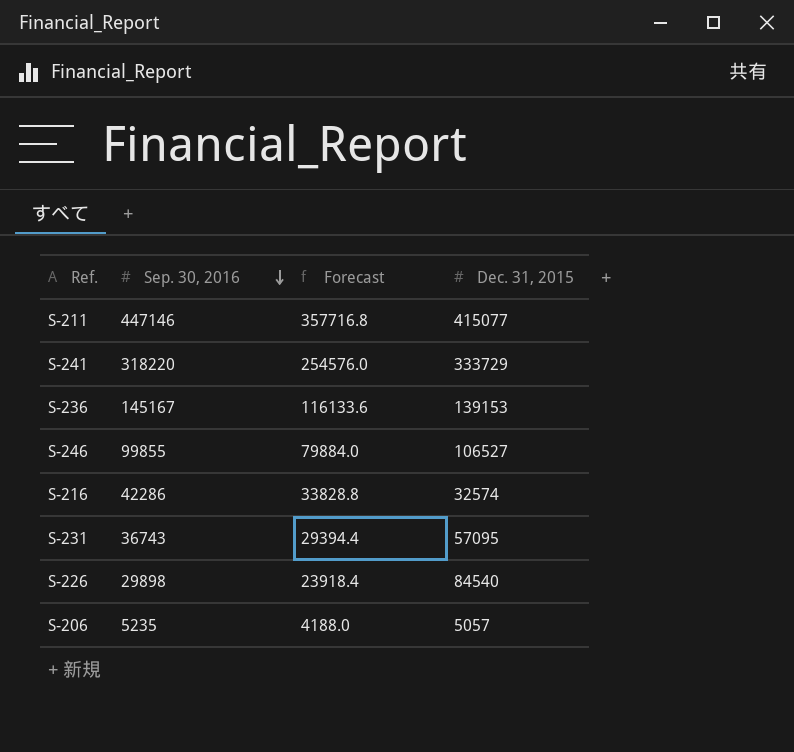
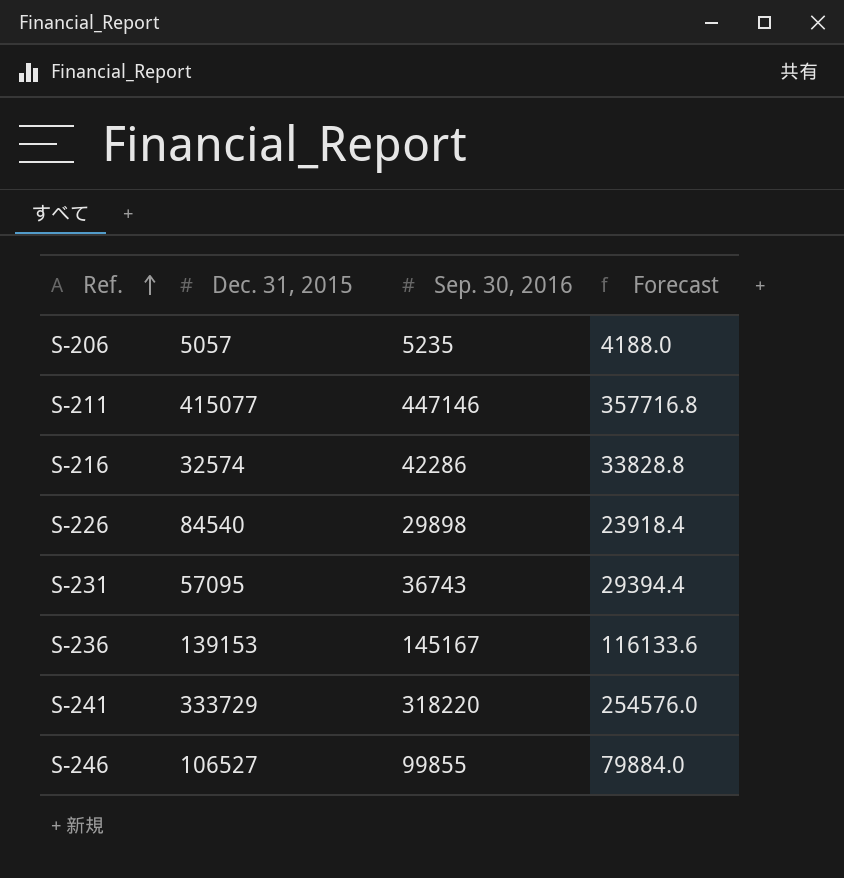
row order: Sep. 30, 2016 descending -> Ref. ascending
column Dec. 31, 2015 | position: 4 -> 2

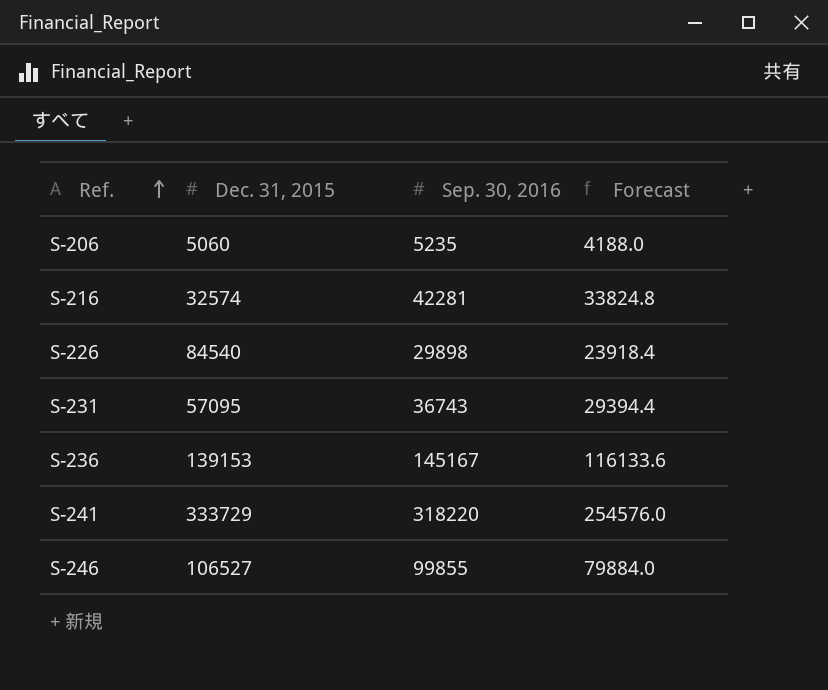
row S-211: 415077 | 447146 | 357716.8 -> none
S-206 | Dec. 31, 2015: 5057 -> 5060
S-216 | Sep. 30, 2016: 42286 -> 42281
S-216 | Forecast: 33828.8 -> 33824.8

